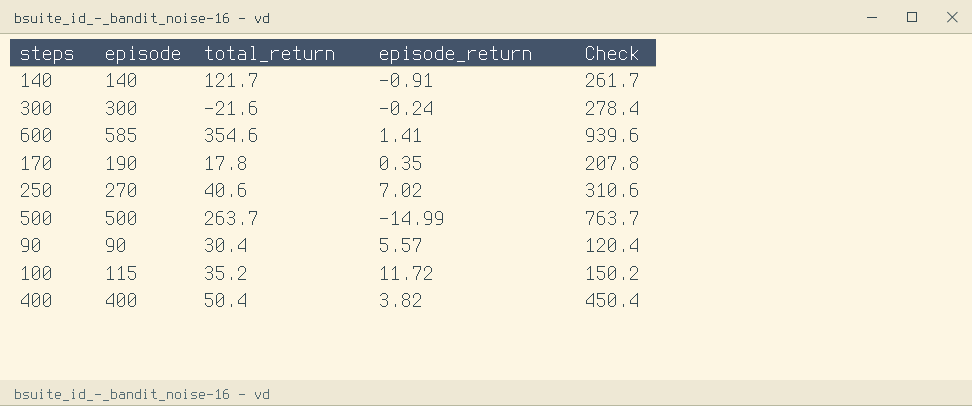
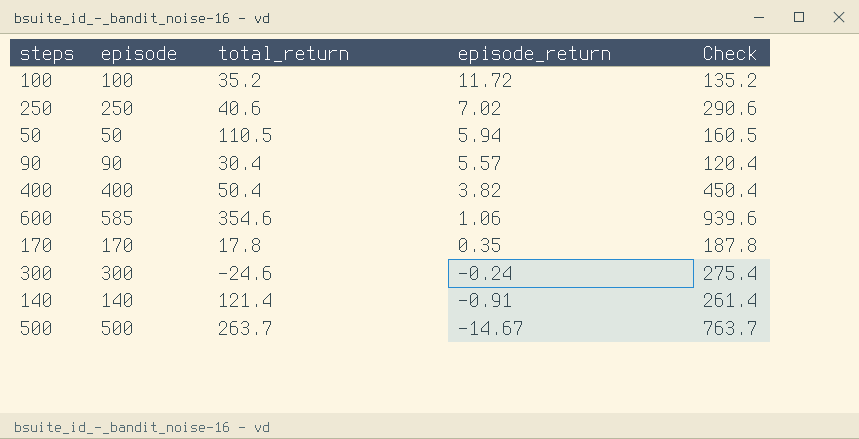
row order: none -> episode_return descending
100 | episode: 115 -> 100
100 | Check: 150.2 -> 135.2
250 | episode: 270 -> 250
250 | Check: 310.6 -> 290.6
row 50: none -> 50 | 110.5 | 5.94 | 160.5
600 | episode_return: 1.41 -> 1.06
170 | episode: 190 -> 170
170 | Check: 207.8 -> 187.8
300 | total_return: -21.6 -> -24.6
300 | Check: 278.4 -> 275.4
140 | total_return: 121.7 -> 121.4
140 | Check: 261.7 -> 261.4
500 | episode_return: -14.99 -> -14.67

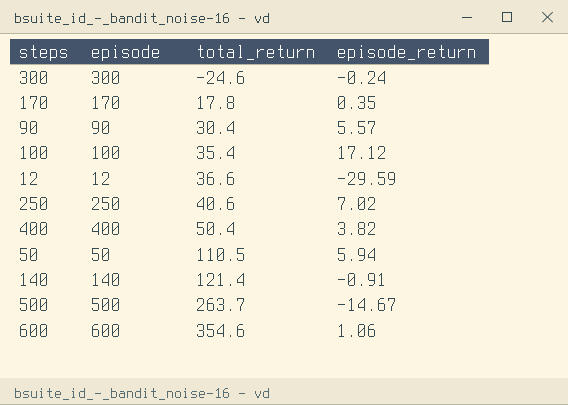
row order: episode_return descending -> total_return ascending
column Check | formula: [episode] + [total_return] -> none
100 | total_return: 35.2 -> 35.4
100 | episode_return: 11.72 -> 17.12
row 12: none -> 12 | 36.6 | -29.59
600 | episode: 585 -> 600

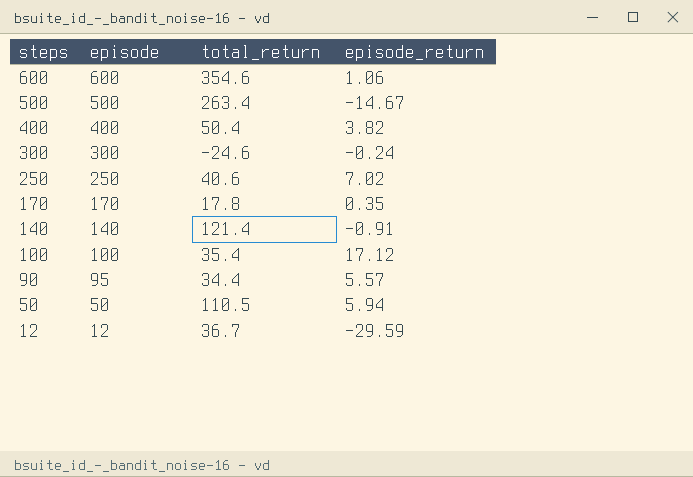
row order: total_return ascending -> steps descending
500 | total_return: 263.7 -> 263.4
90 | episode: 90 -> 95
90 | total_return: 30.4 -> 34.4
12 | total_return: 36.6 -> 36.7

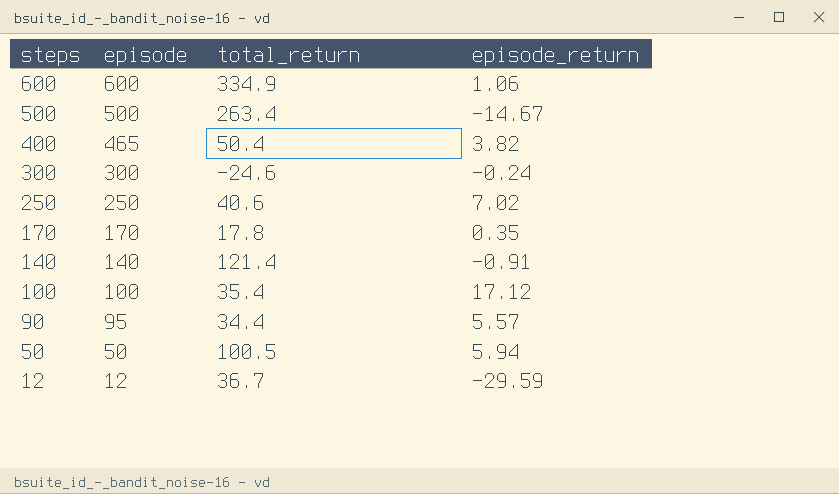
600 | total_return: 354.6 -> 334.9
400 | episode: 400 -> 465
50 | total_return: 110.5 -> 100.5

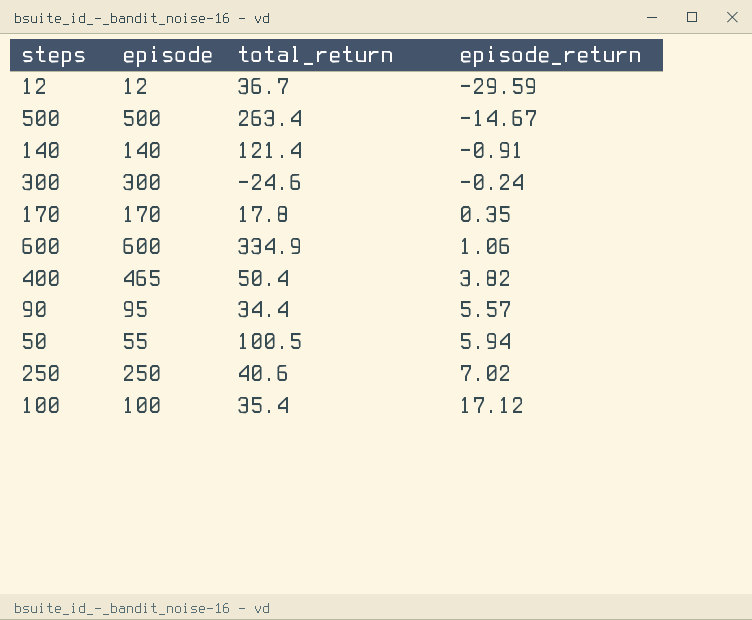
row order: steps descending -> episode_return ascending
50 | episode: 50 -> 55

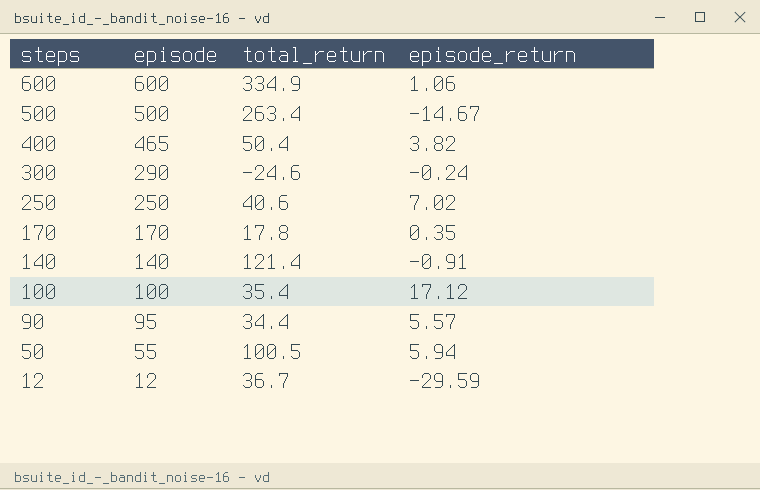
row order: episode_return ascending -> steps descending
300 | episode: 300 -> 290

